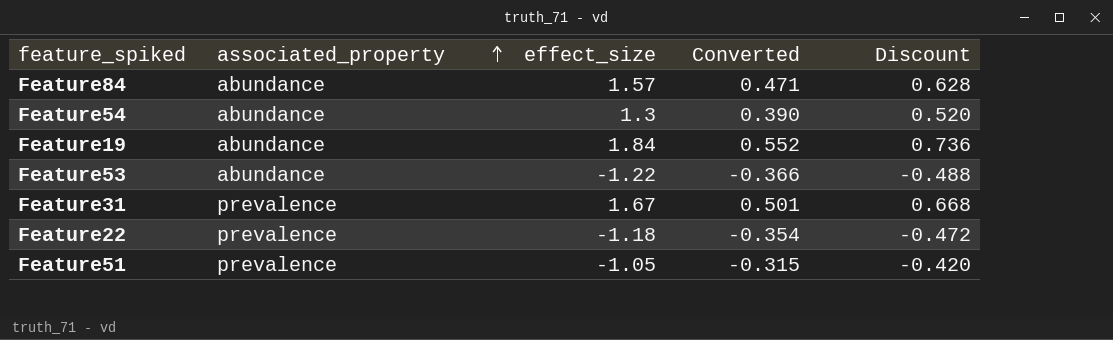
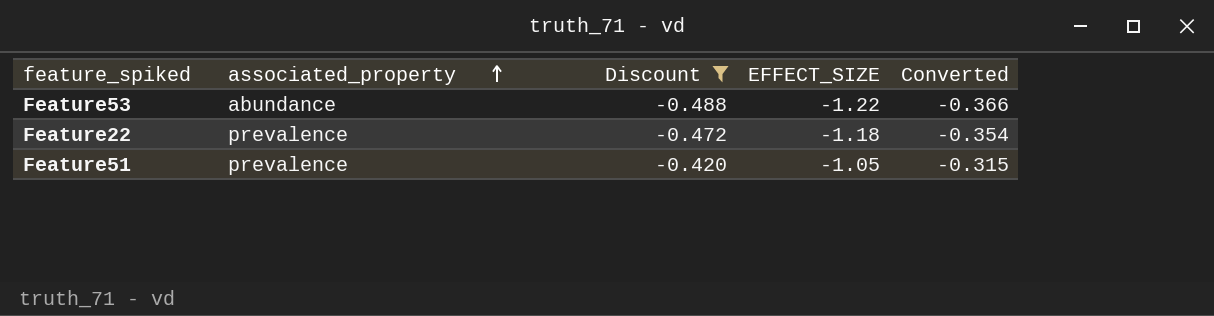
filter: none -> Discount <= -0.420
column Discount | position: 5 -> 3
column name: effect_size -> EFFECT_SIZE

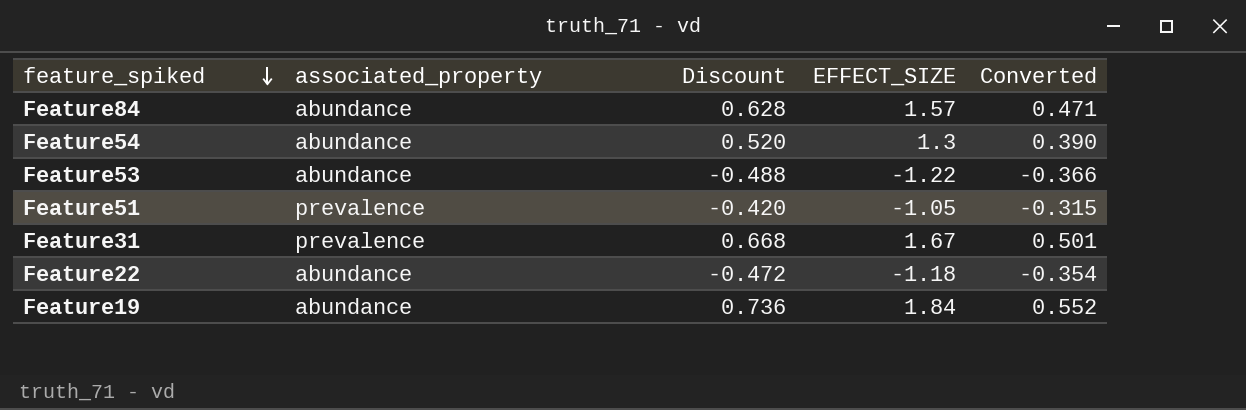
filter: Discount <= -0.420 -> none
row order: associated_property ascending -> feature_spiked descending
Feature22 | associated_property: prevalence -> abundance

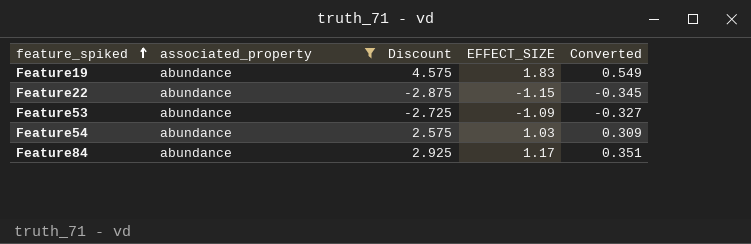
filter: none -> associated_property = abundance
row order: feature_spiked descending -> feature_spiked ascending
column Discount | formula: [EFFECT_SIZE] * 0.4 -> [EFFECT_SIZE] * 2.5
Feature19 | EFFECT_SIZE: 1.84 -> 1.83
Feature19 | Converted: 0.552 -> 0.549
Feature22 | EFFECT_SIZE: -1.18 -> -1.15
Feature22 | Converted: -0.354 -> -0.345
Feature53 | EFFECT_SIZE: -1.22 -> -1.09
Feature53 | Converted: -0.366 -> -0.327
Feature54 | EFFECT_SIZE: 1.3 -> 1.03
Feature54 | Converted: 0.390 -> 0.309
Feature84 | EFFECT_SIZE: 1.57 -> 1.17
Feature84 | Converted: 0.471 -> 0.351

